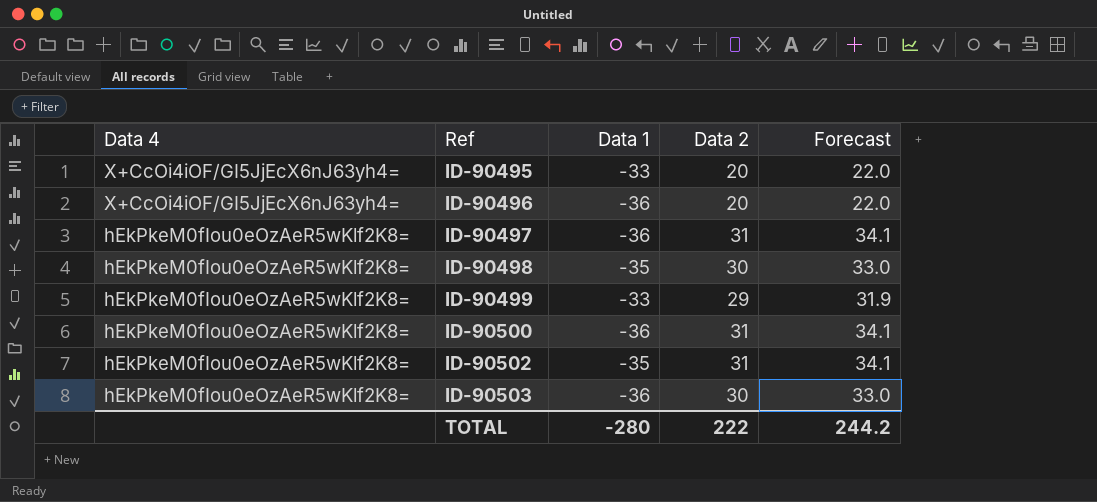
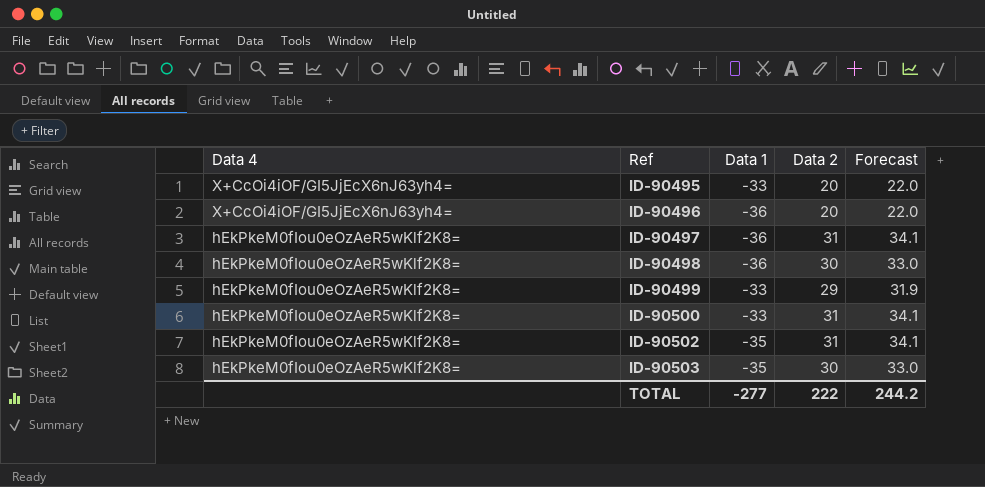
ID-90498 | Data 1: -35 -> -36
ID-90500 | Data 1: -36 -> -33
ID-90503 | Data 1: -36 -> -35
TOTAL | Data 1: -280 -> -277

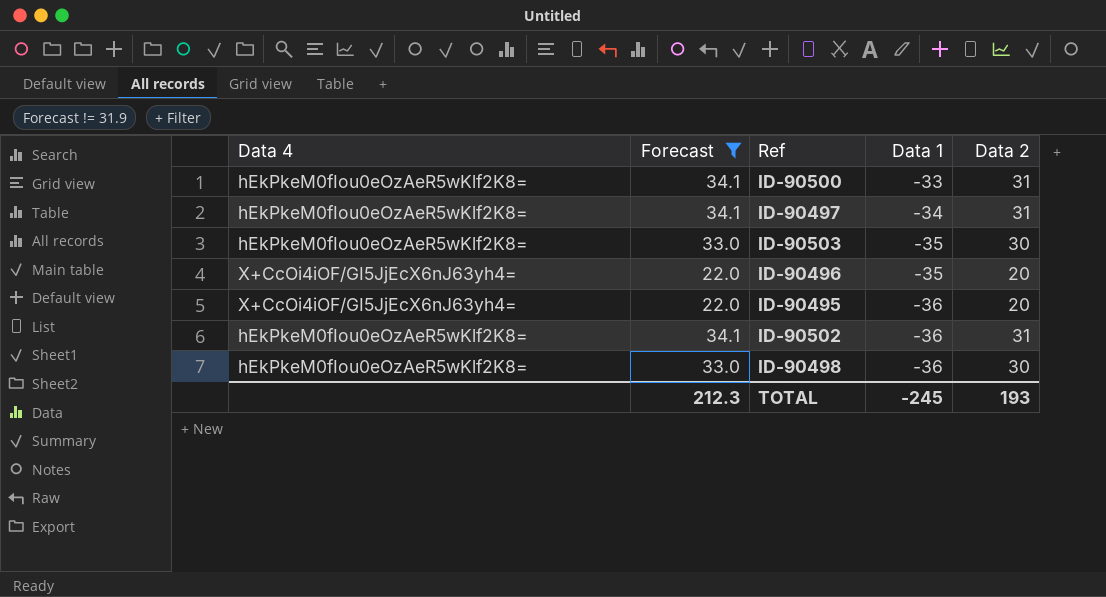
filter: none -> Forecast != 31.9
row order: Data 4 descending -> Data 1 descending
column Forecast | position: 5 -> 2
ID-90497 | Data 1: -36 -> -34
ID-90496 | Data 1: -36 -> -35
ID-90495 | Data 1: -33 -> -36
ID-90502 | Data 1: -35 -> -36
TOTAL | Forecast: 244.2 -> 212.3
TOTAL | Data 1: -277 -> -245
TOTAL | Data 2: 222 -> 193

